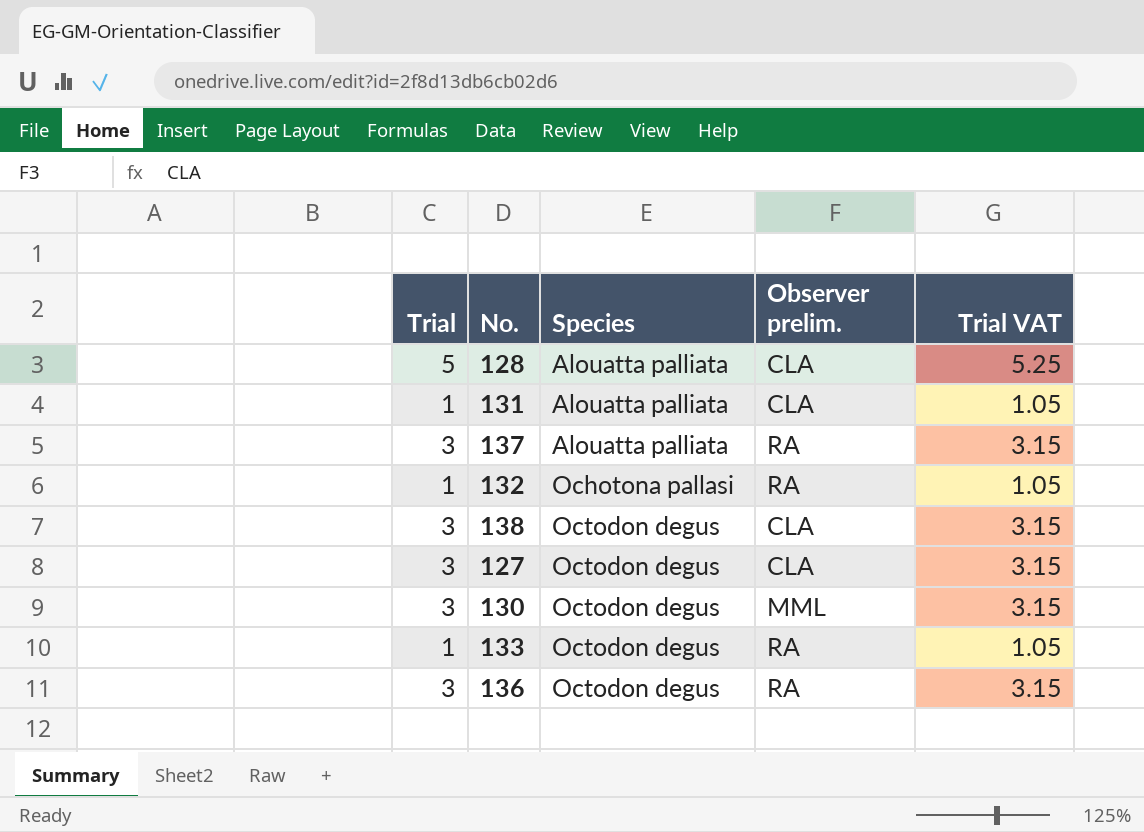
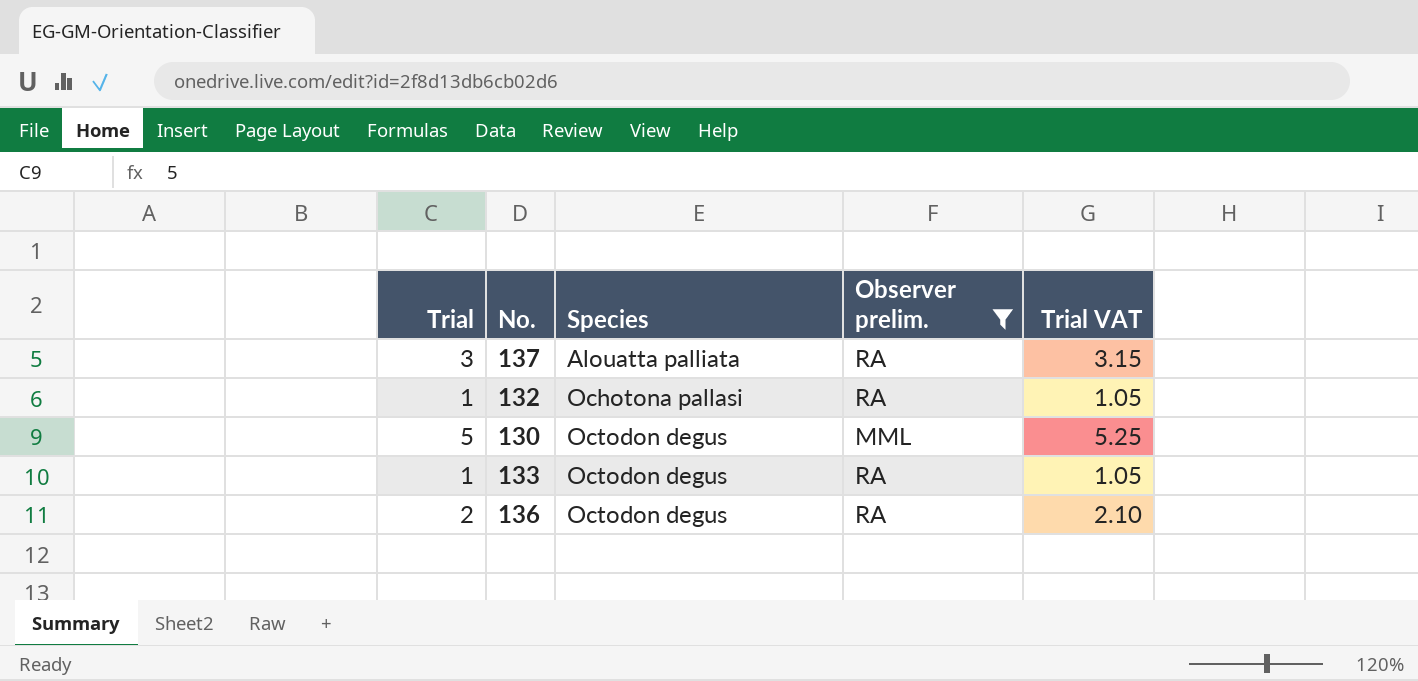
filter: none -> Observer prelim. != CLA
130 | Trial: 3 -> 5
130 | Trial VAT: 3.15 -> 5.25
136 | Trial: 3 -> 2
136 | Trial VAT: 3.15 -> 2.10

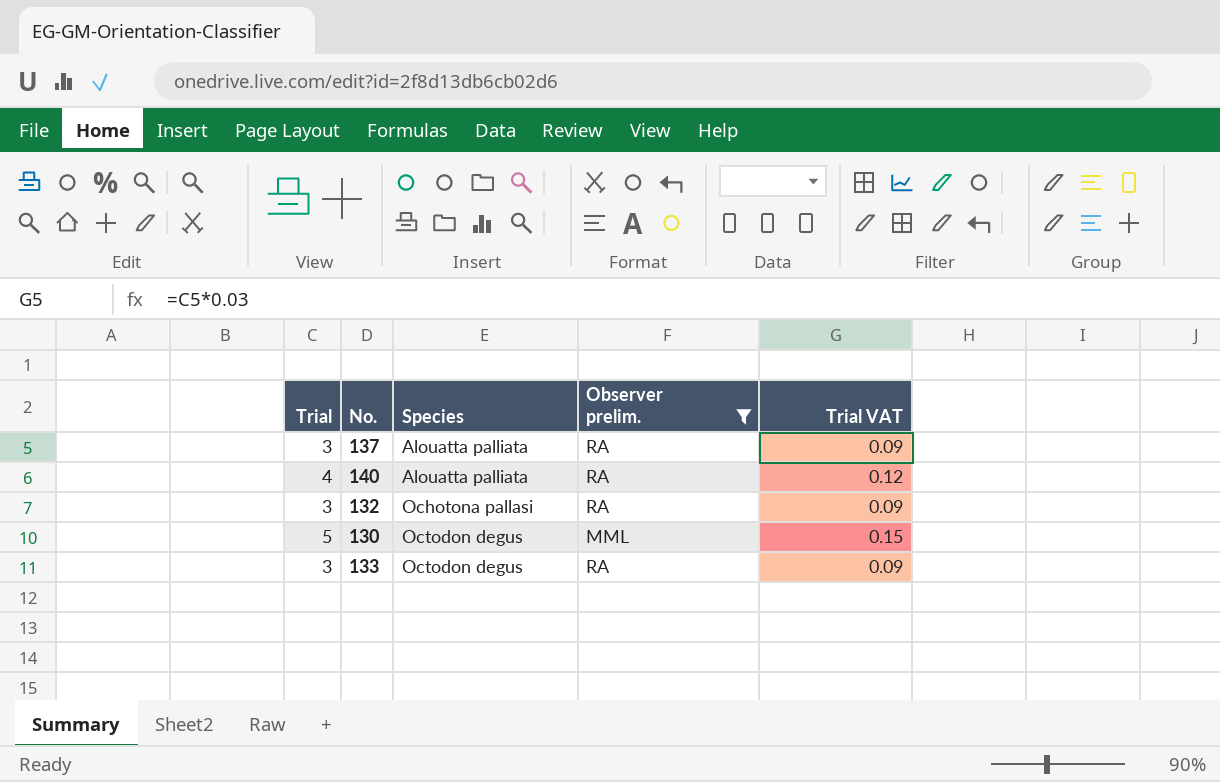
column Trial VAT | formula: [Trial] * 1.05 -> [Trial] * 0.03
row 136: 2 | Octodon degus | RA | 2.10 -> none
row 140: none -> 4 | Alouatta palliata | RA | 0.12
132 | Trial: 1 -> 3
133 | Trial: 1 -> 3

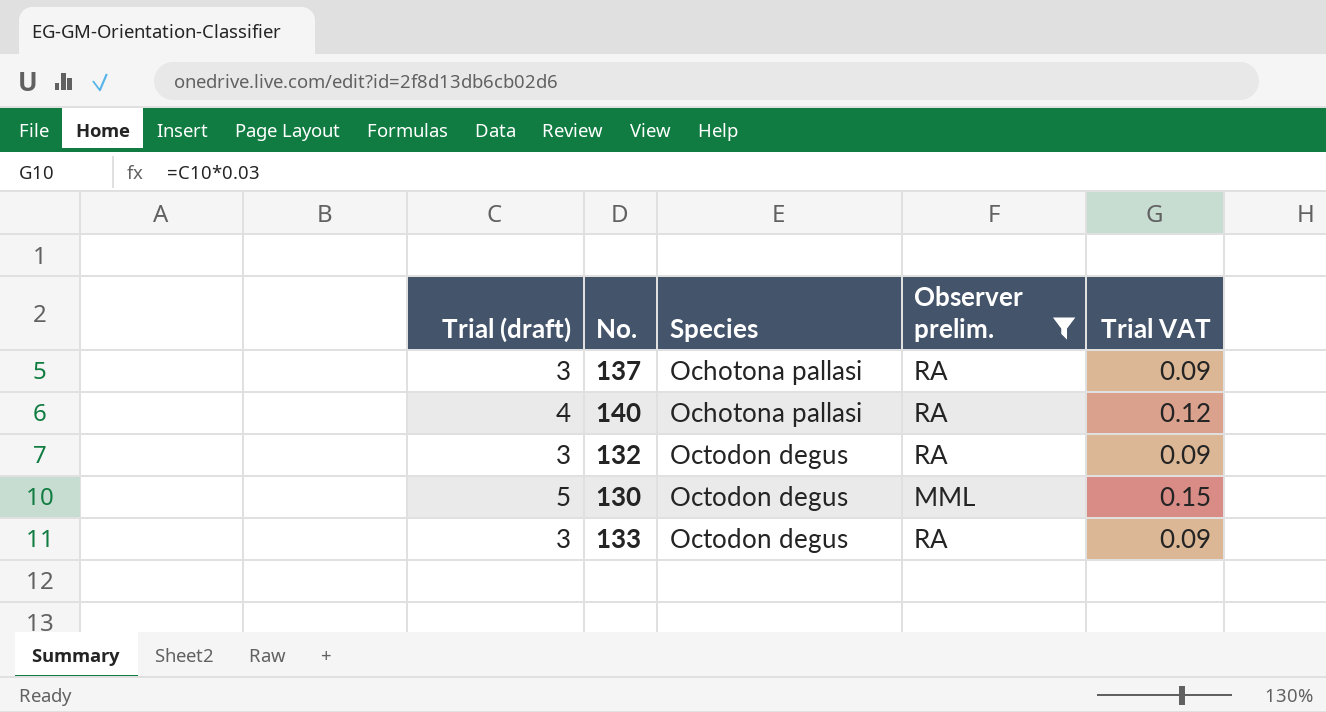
column name: Trial -> Trial (draft)
137 | Species: Alouatta palliata -> Ochotona pallasi
140 | Species: Alouatta palliata -> Ochotona pallasi
132 | Species: Ochotona pallasi -> Octodon degus

